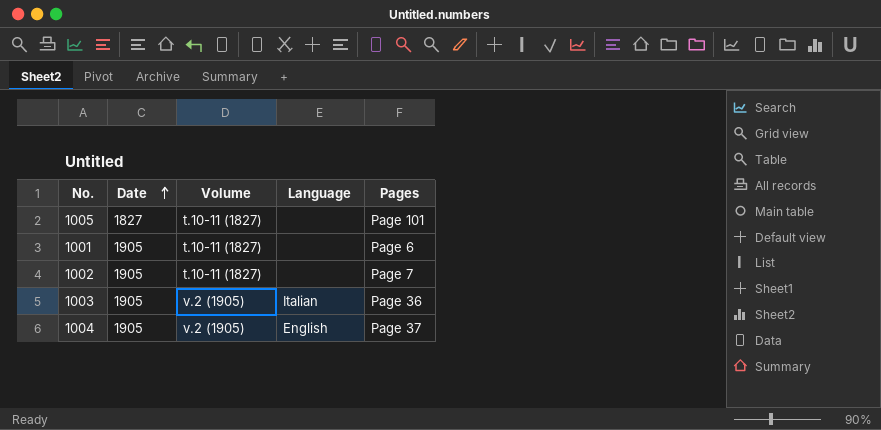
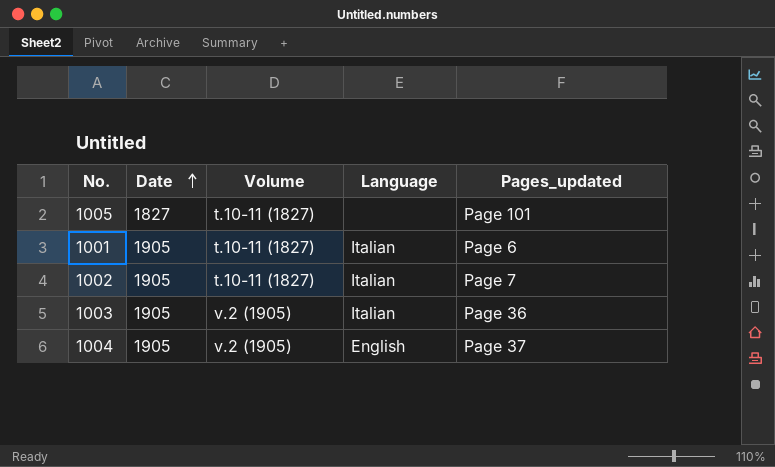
column name: Pages -> Pages_updated
1001 | Language: none -> Italian
1002 | Language: none -> Italian

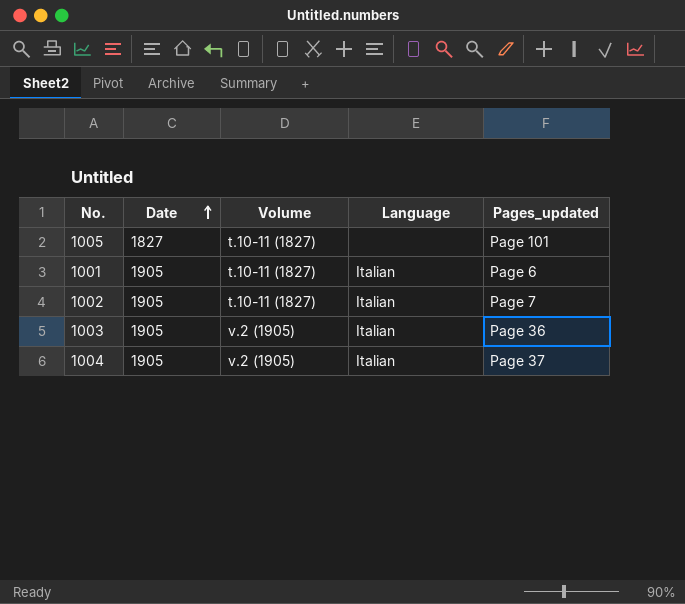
1004 | Language: English -> Italian

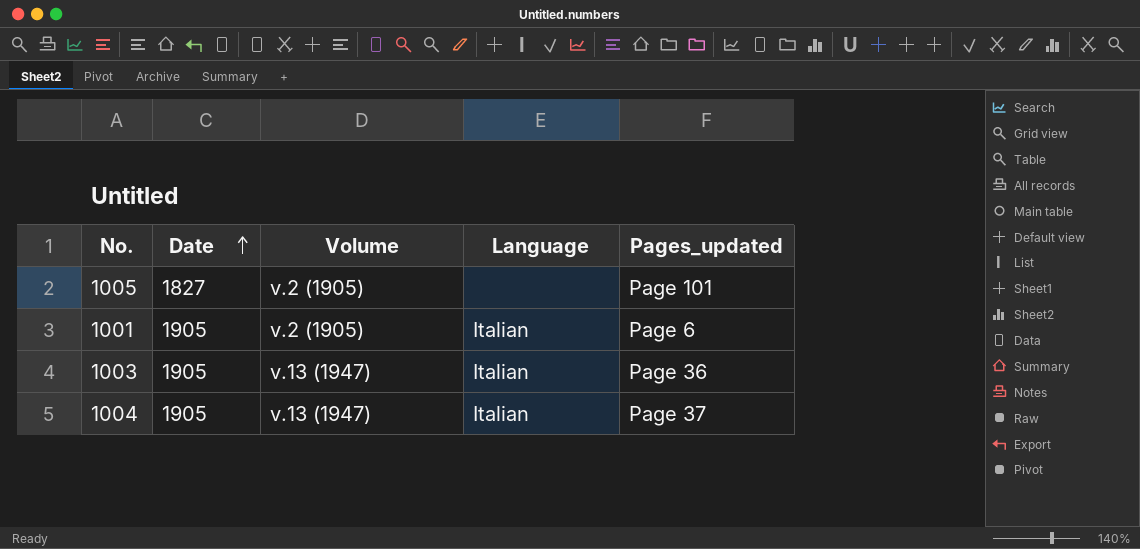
row 1002: 1905 | t.10-11 (1827) | Italian | Page 7 -> none
1005 | Volume: t.10-11 (1827) -> v.2 (1905)
1001 | Volume: t.10-11 (1827) -> v.2 (1905)
1003 | Volume: v.2 (1905) -> v.13 (1947)
1004 | Volume: v.2 (1905) -> v.13 (1947)

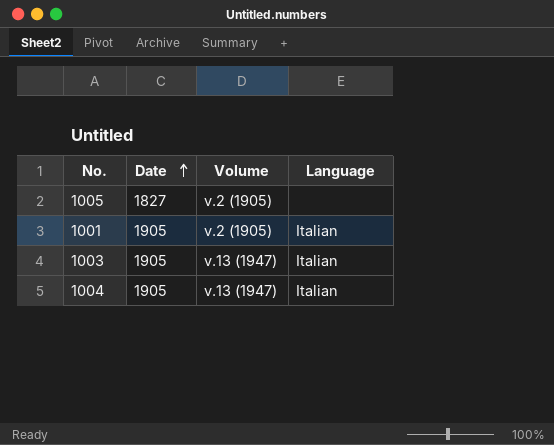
column Pages_updated | position: 5 -> none

